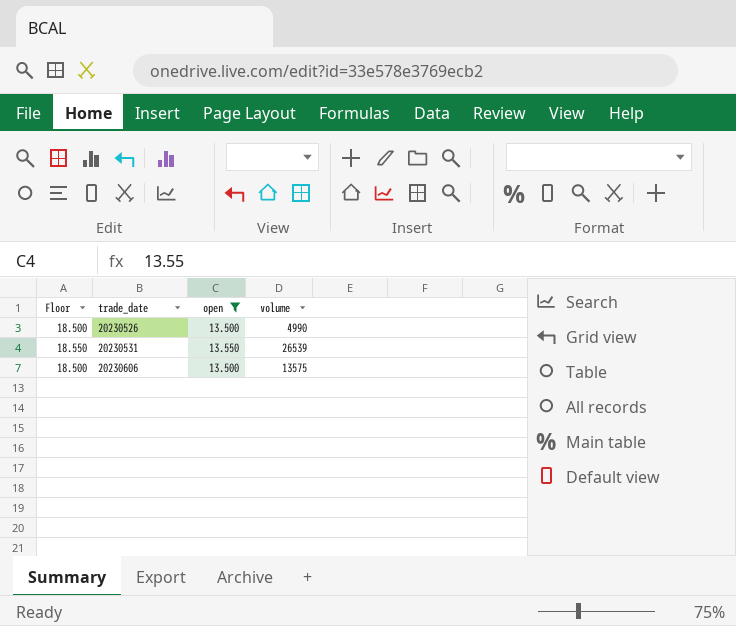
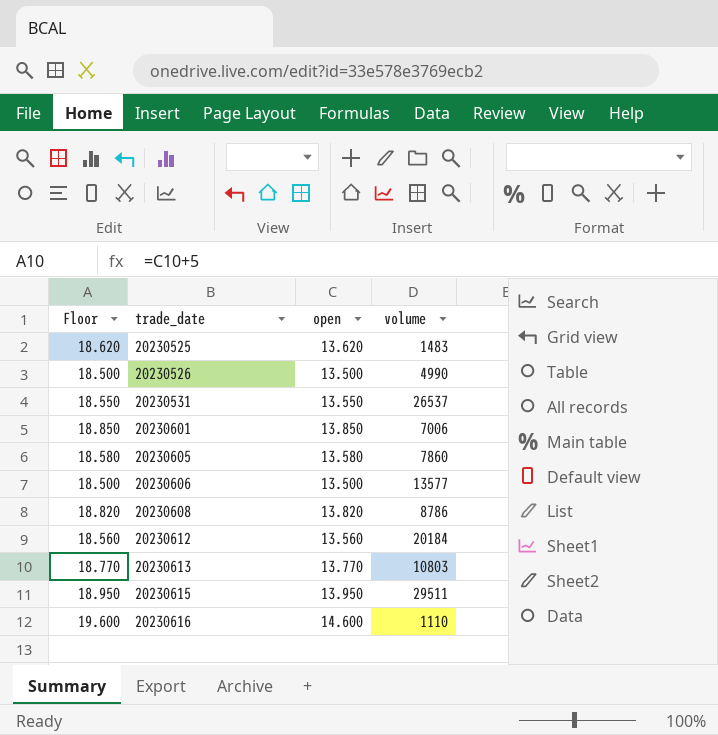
filter: open <= 13.550 -> none
20230531 | volume: 26539 -> 26537
20230606 | volume: 13575 -> 13577

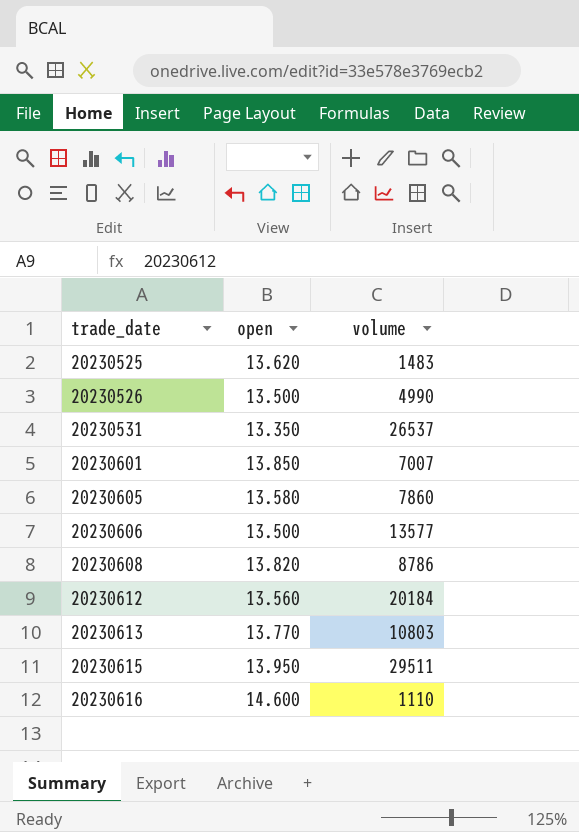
column Floor | formula: [open] + 5 -> none
20230531 | open: 13.550 -> 13.350
20230601 | volume: 7006 -> 7007

